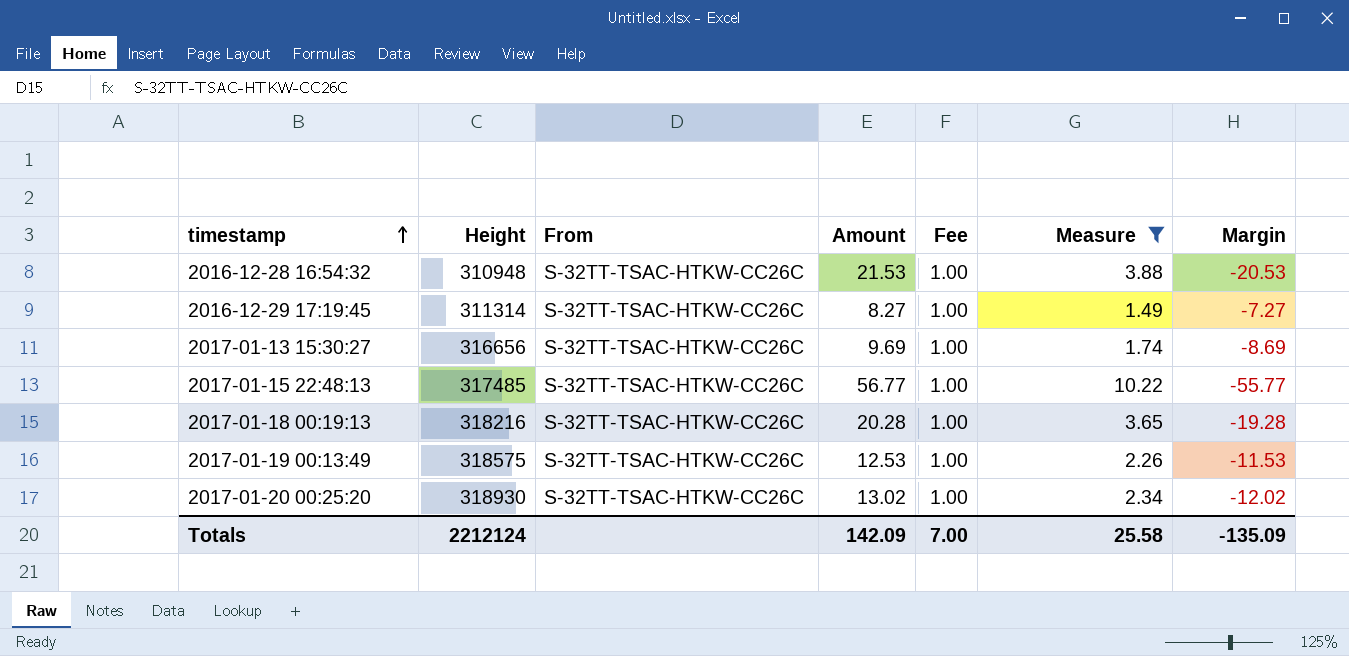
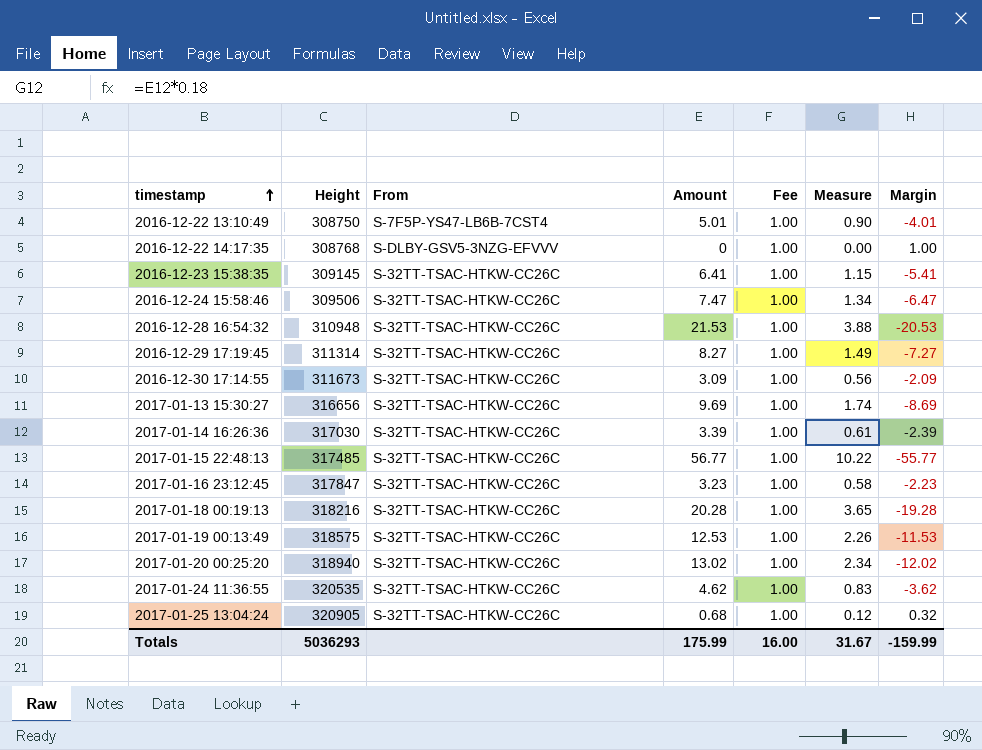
filter: Measure >= 1.49 -> none
2017-01-20 00:25:20 | Height: 318930 -> 318940
Totals | Height: 2212124 -> 5036293
Totals | Amount: 142.09 -> 175.99
Totals | Fee: 7.00 -> 16.00
Totals | Measure: 25.58 -> 31.67
Totals | Margin: -135.09 -> -159.99

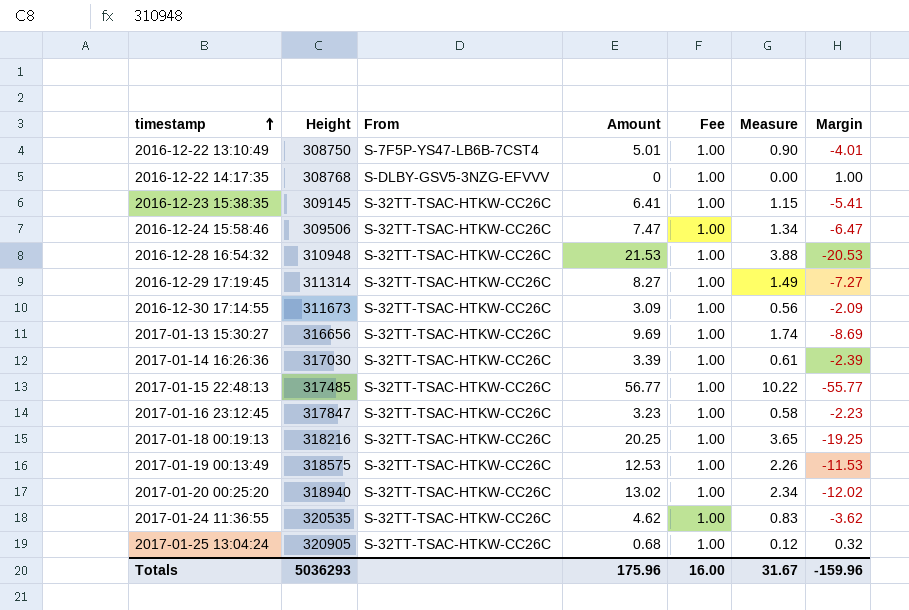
2017-01-18 00:19:13 | Amount: 20.28 -> 20.25
2017-01-18 00:19:13 | Margin: -19.28 -> -19.25
Totals | Amount: 175.99 -> 175.96
Totals | Margin: -159.99 -> -159.96

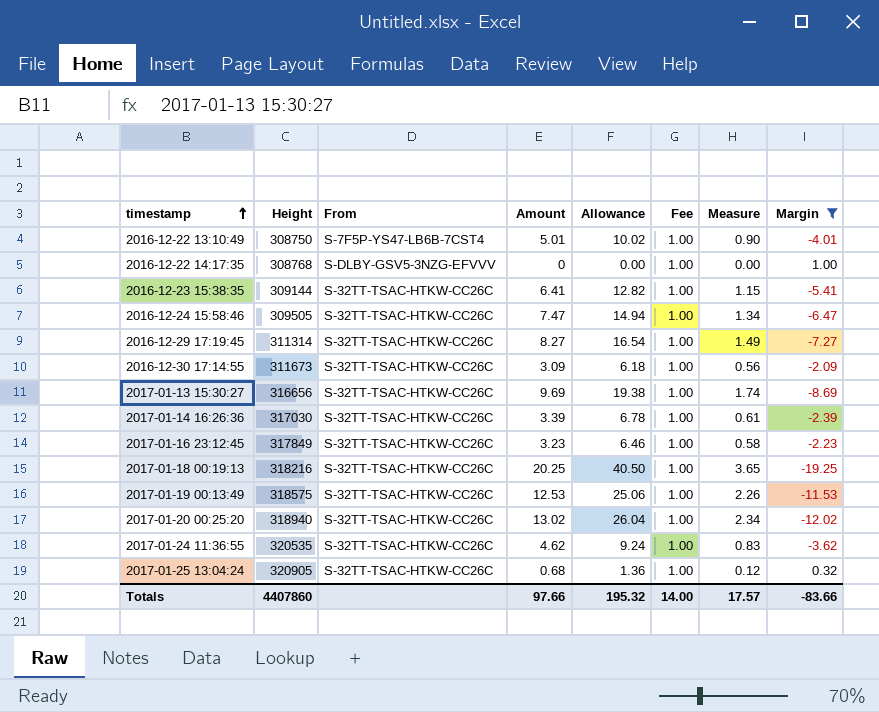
filter: none -> Margin >= -19.25
column Allowance | formula: none -> [Amount] * 2
2016-12-23 15:38:35 | Height: 309145 -> 309144
2016-12-24 15:58:46 | Height: 309506 -> 309505
2017-01-16 23:12:45 | Height: 317847 -> 317849
Totals | Height: 5036293 -> 4407860
Totals | Amount: 175.96 -> 97.66
Totals | Fee: 16.00 -> 14.00
Totals | Measure: 31.67 -> 17.57
Totals | Margin: -159.96 -> -83.66

